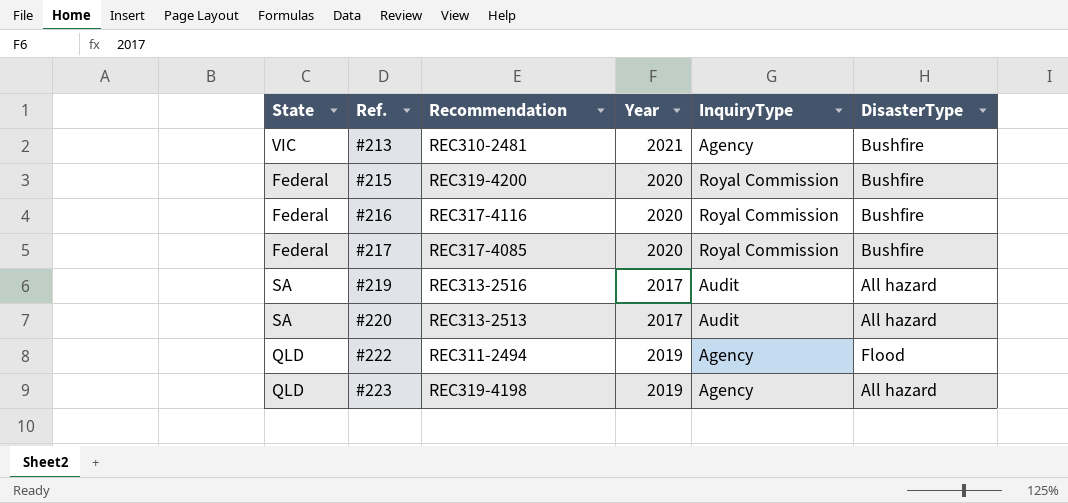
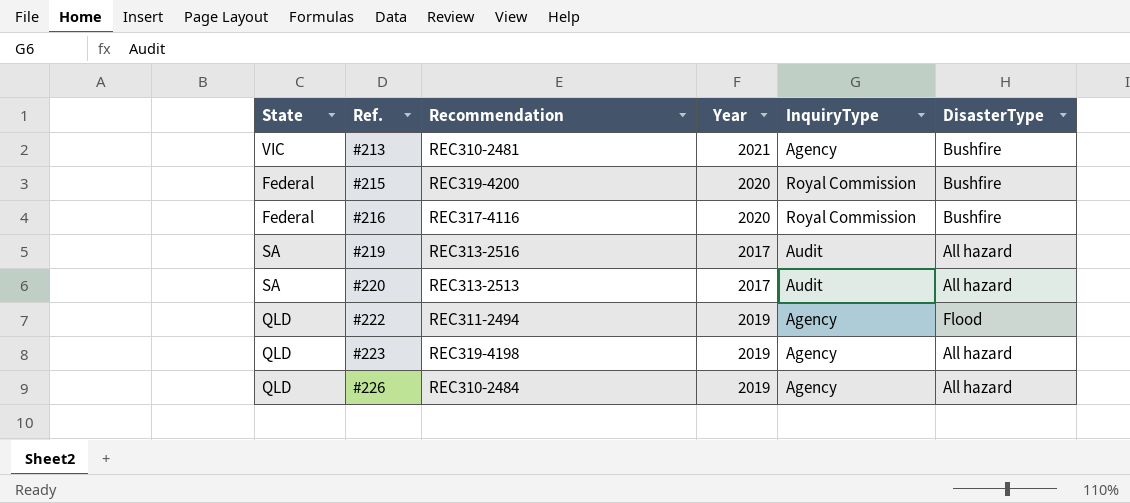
row #217: Federal | REC317-4085 | 2020 | Royal Commission | Bushfire -> none
row #226: none -> QLD | REC310-2484 | 2019 | Agency | All hazard

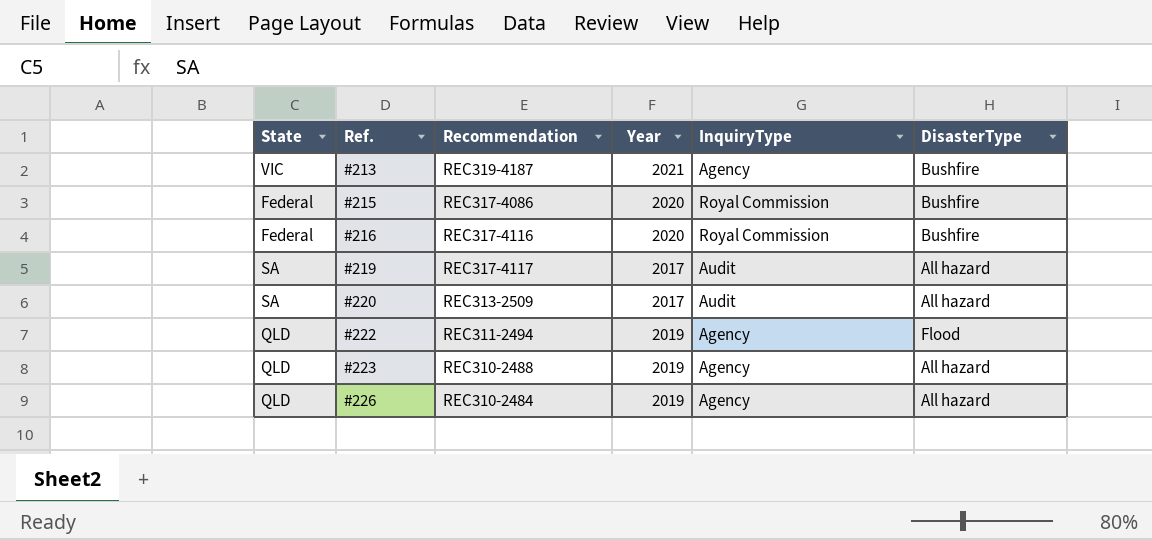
#213 | Recommendation: REC310-2481 -> REC319-4187
#215 | Recommendation: REC319-4200 -> REC317-4086
#219 | Recommendation: REC313-2516 -> REC317-4117
#220 | Recommendation: REC313-2513 -> REC313-2509
#223 | Recommendation: REC319-4198 -> REC310-2488

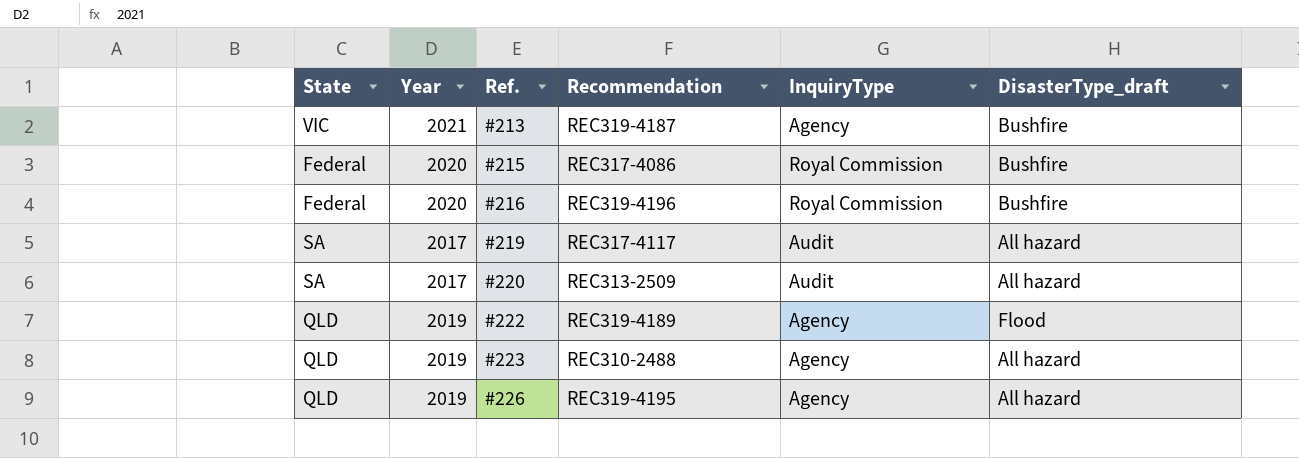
column Year | position: 4 -> 2
column name: DisasterType -> DisasterType_draft
#216 | Recommendation: REC317-4116 -> REC319-4196
#222 | Recommendation: REC311-2494 -> REC319-4189
#226 | Recommendation: REC310-2484 -> REC319-4195

